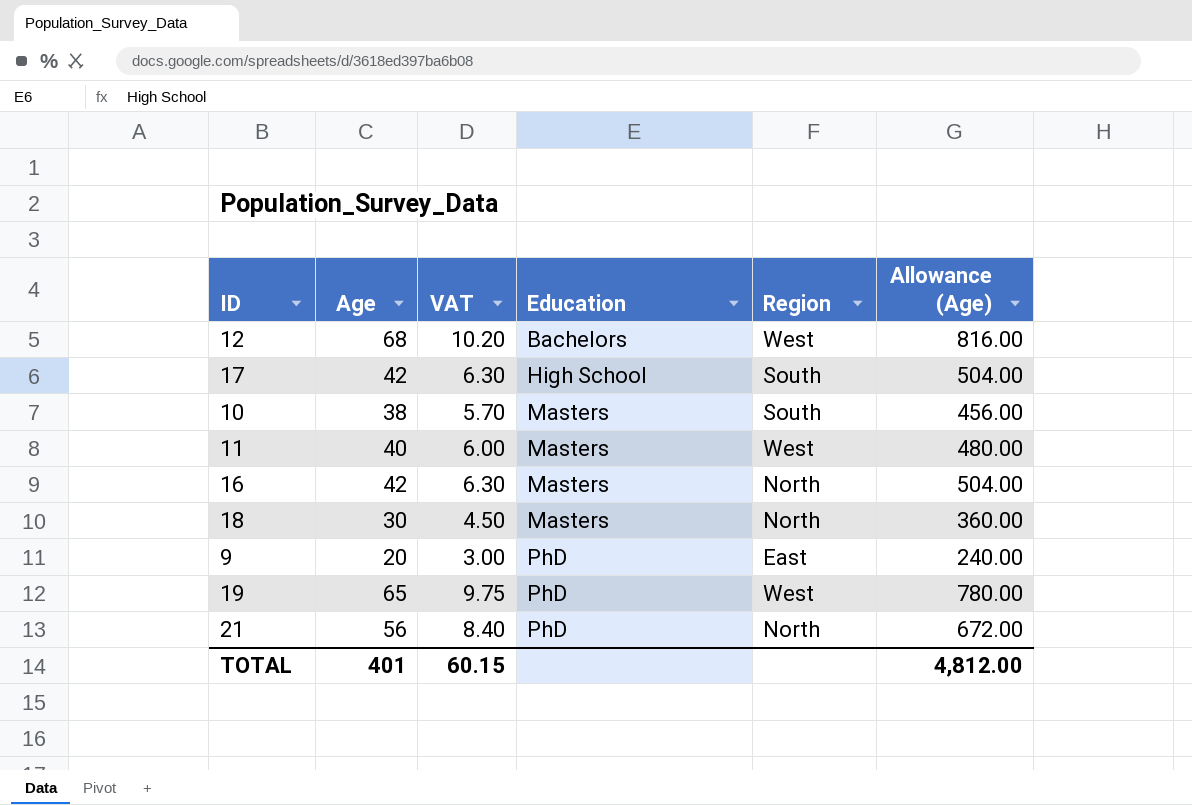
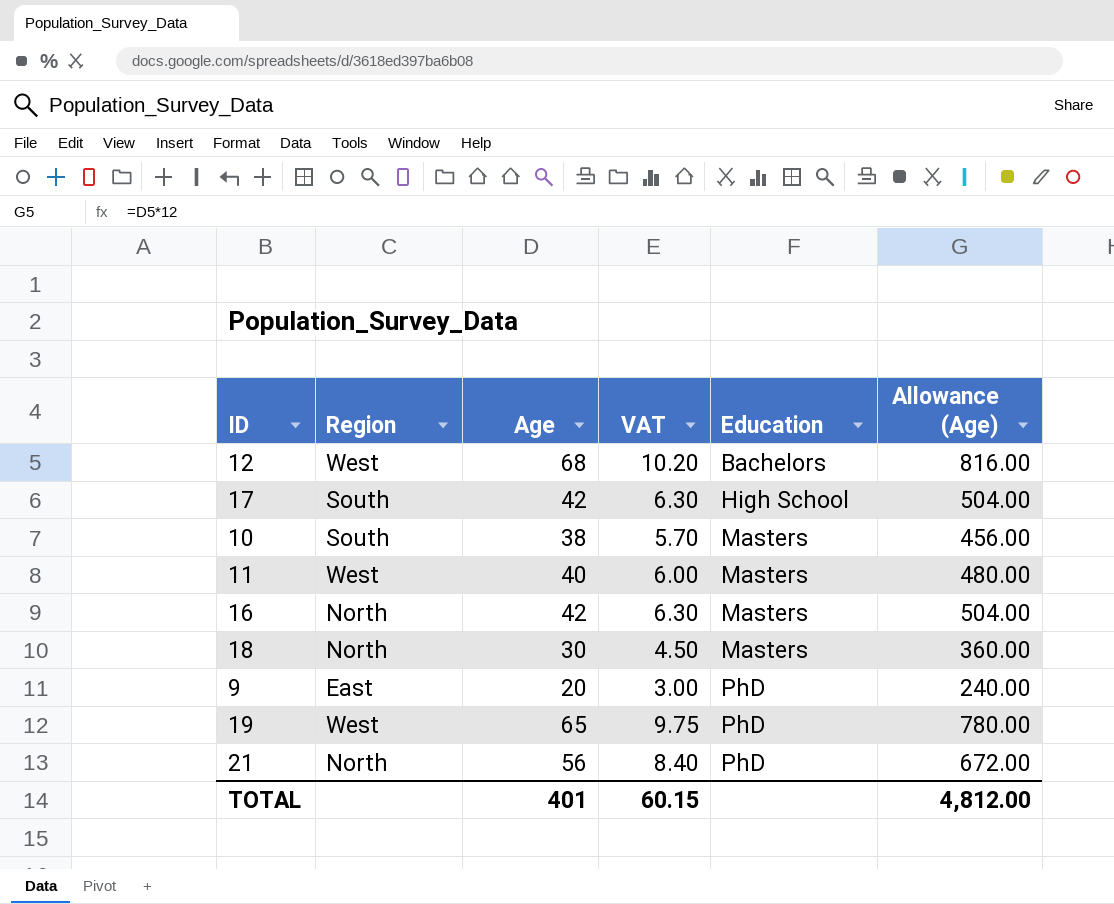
column Region | position: 5 -> 2

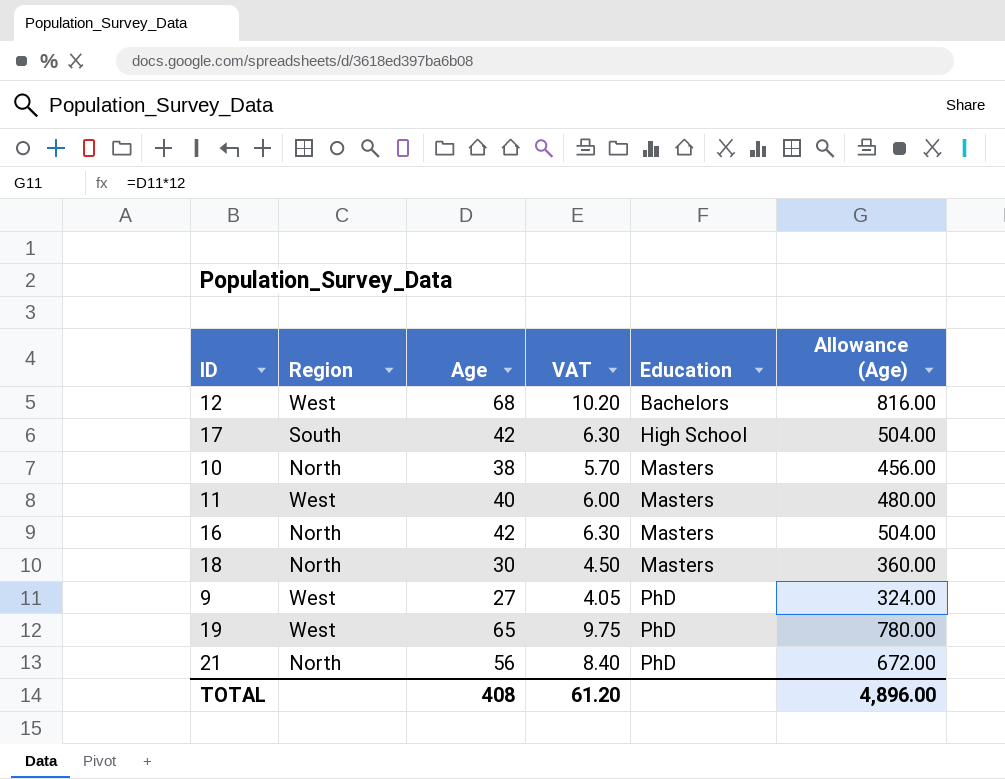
10 | Region: South -> North
9 | Region: East -> West
9 | Age: 20 -> 27
9 | VAT: 3.00 -> 4.05
9 | Allowance (Age): 240.00 -> 324.00
TOTAL | Age: 401 -> 408
TOTAL | VAT: 60.15 -> 61.20
TOTAL | Allowance (Age): 4,812.00 -> 4,896.00

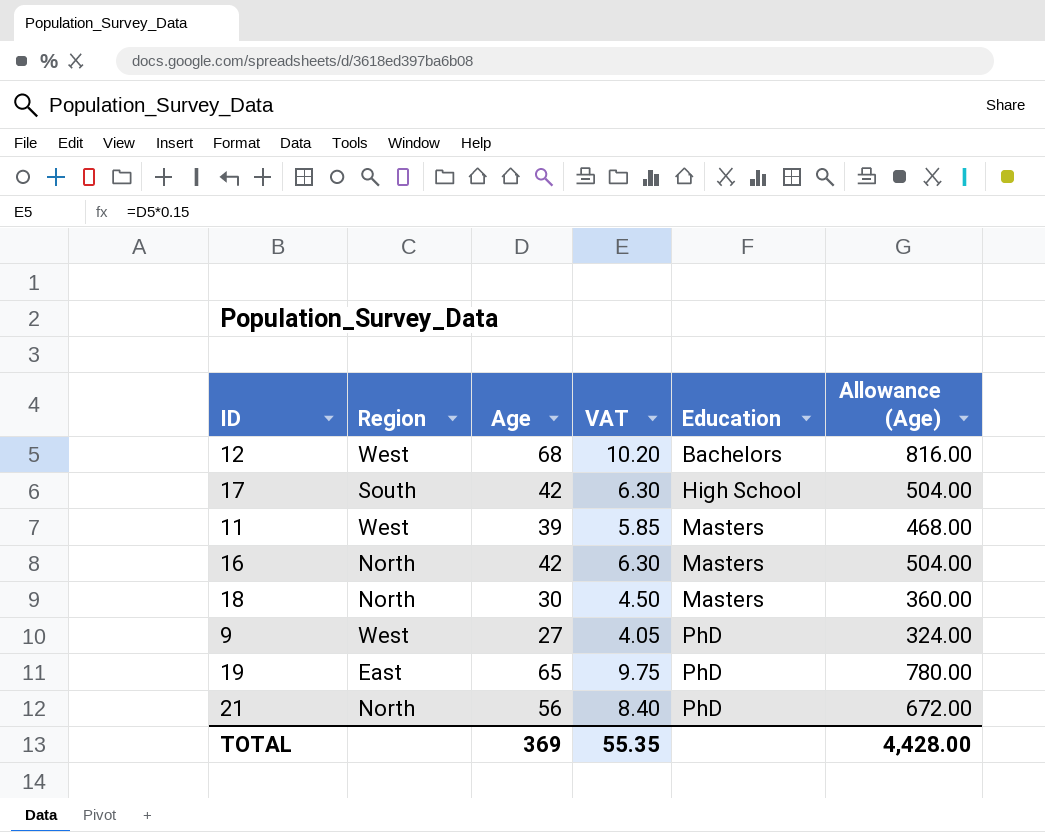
row 10: North | 38 | 5.70 | Masters | 456.00 -> none
11 | Age: 40 -> 39
11 | VAT: 6.00 -> 5.85
11 | Allowance (Age): 480.00 -> 468.00
19 | Region: West -> East
TOTAL | Age: 408 -> 369
TOTAL | VAT: 61.20 -> 55.35
TOTAL | Allowance (Age): 4,896.00 -> 4,428.00

